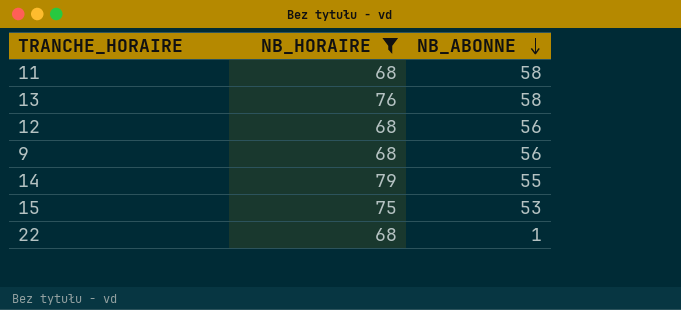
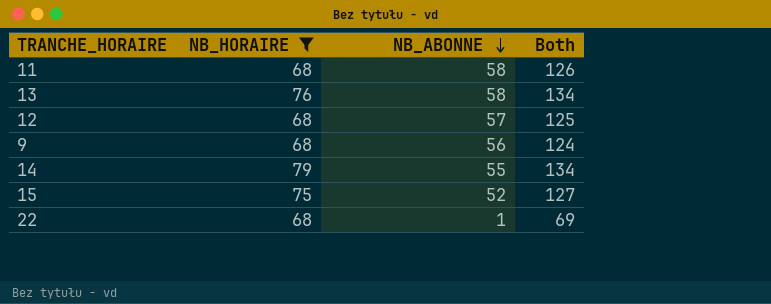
column Both | formula: none -> [NB_HORAIRE] + [NB_ABONNE]
12 | NB_ABONNE: 56 -> 57
15 | NB_ABONNE: 53 -> 52

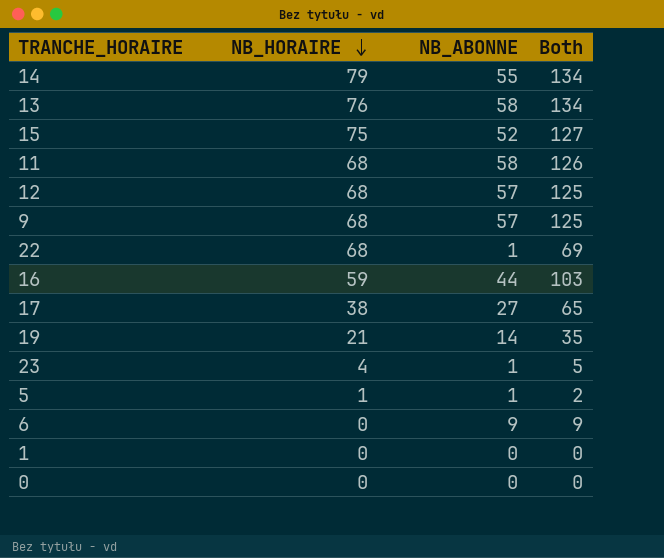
filter: NB_HORAIRE >= 68 -> none
row order: NB_ABONNE descending -> NB_HORAIRE descending
9 | NB_ABONNE: 56 -> 57
9 | Both: 124 -> 125

